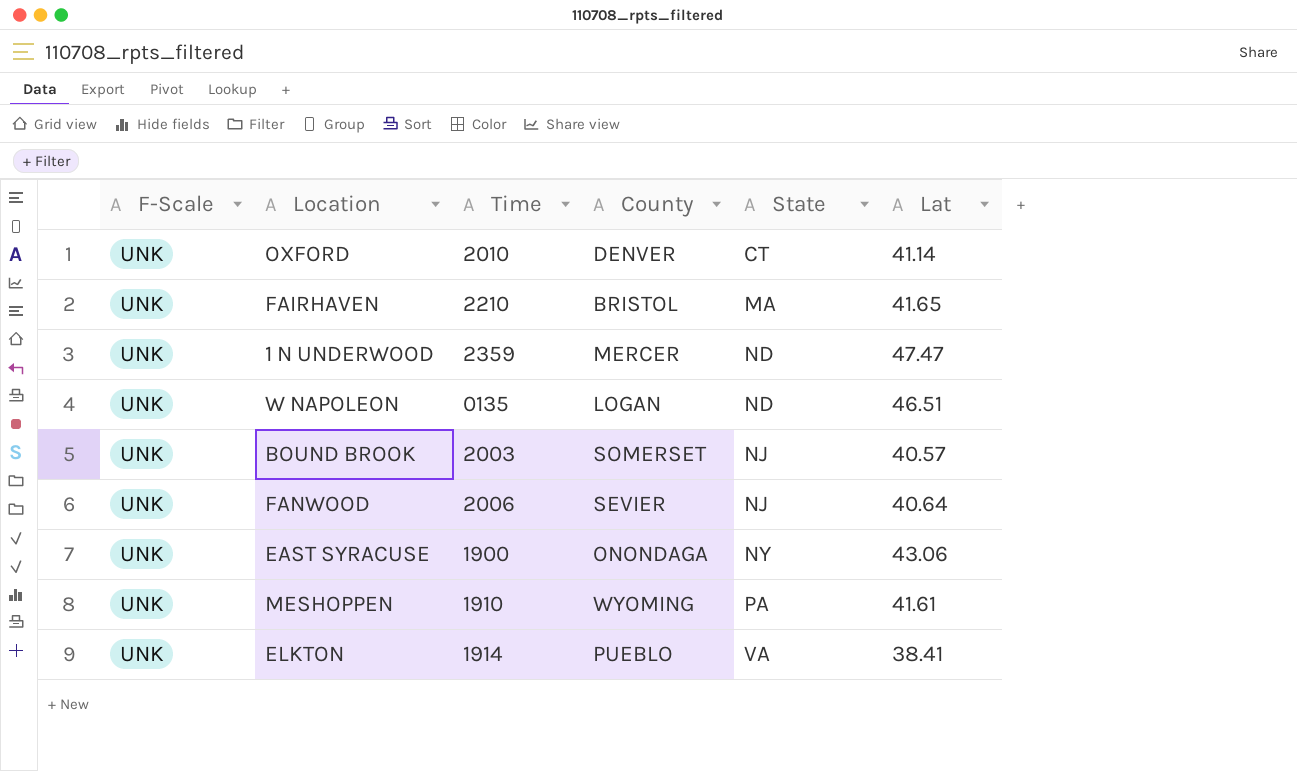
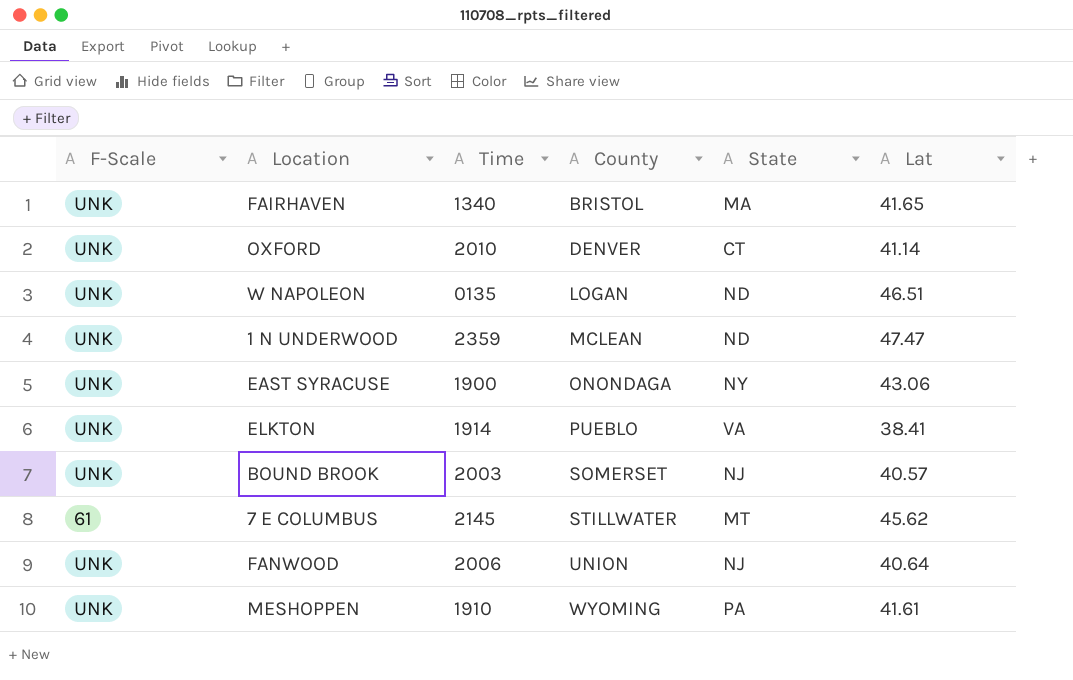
row order: State ascending -> County ascending
FAIRHAVEN | Time: 2210 -> 1340
1 N UNDERWOOD | County: MERCER -> MCLEAN
row 7 E COLUMBUS: none -> 61 | 2145 | STILLWATER | MT | 45.62
FANWOOD | County: SEVIER -> UNION

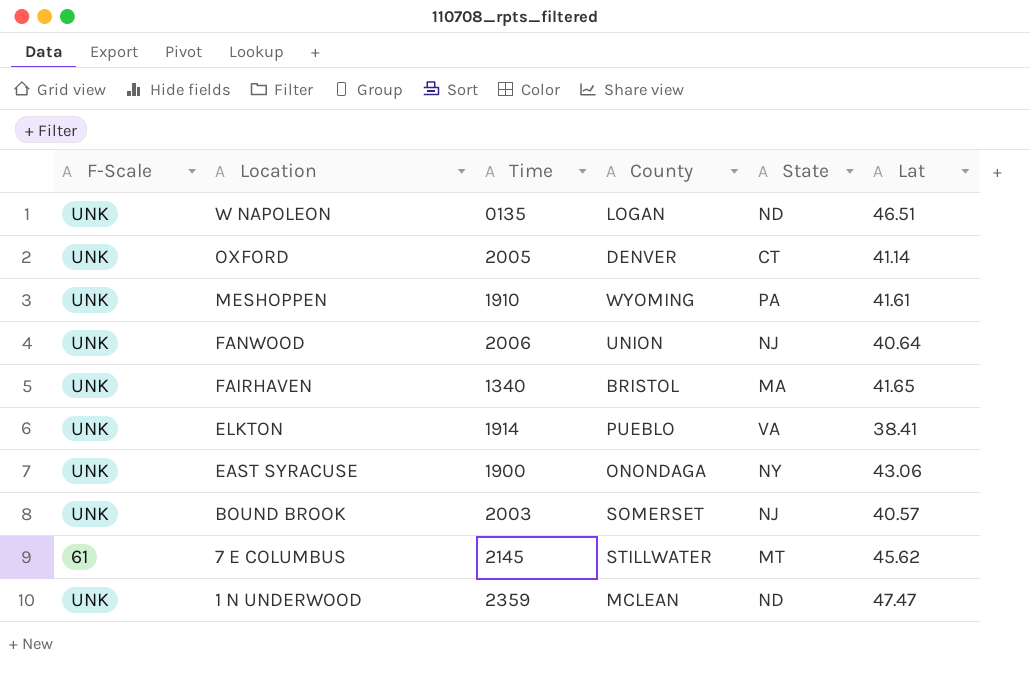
row order: County ascending -> Location descending
OXFORD | Time: 2010 -> 2005

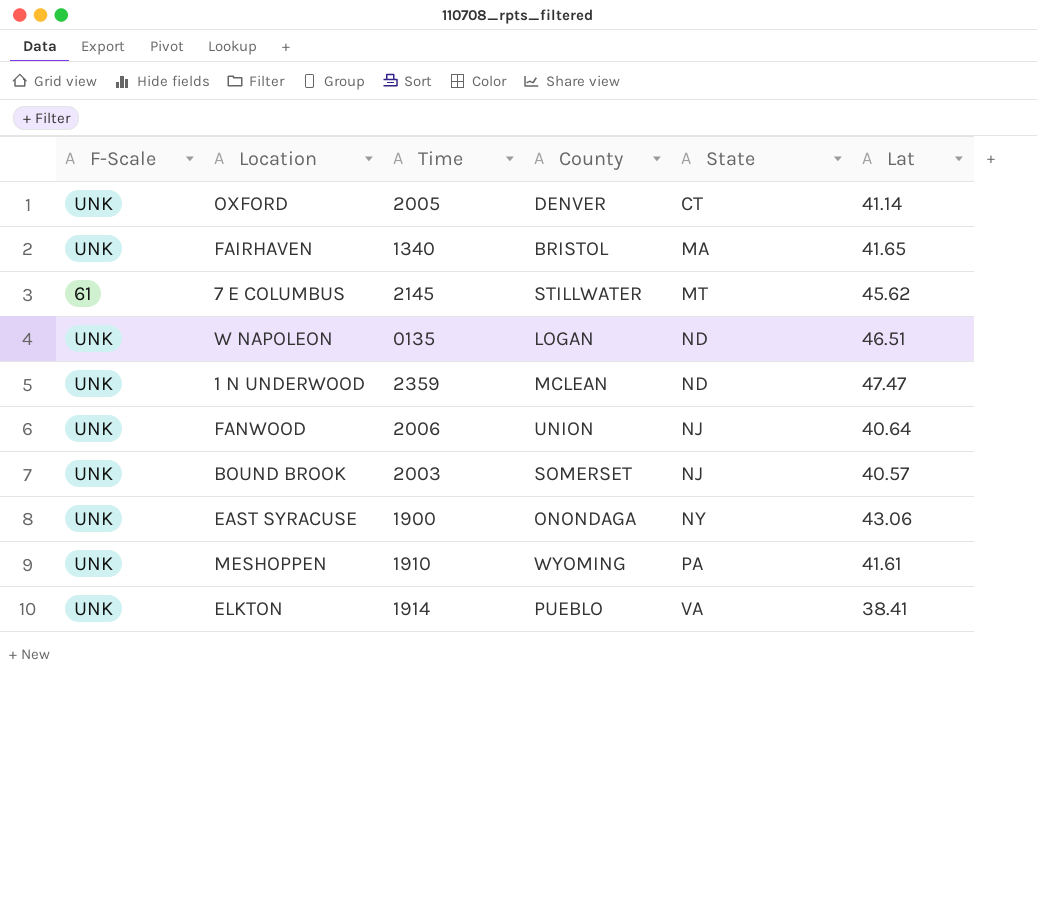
row order: Location descending -> State ascending

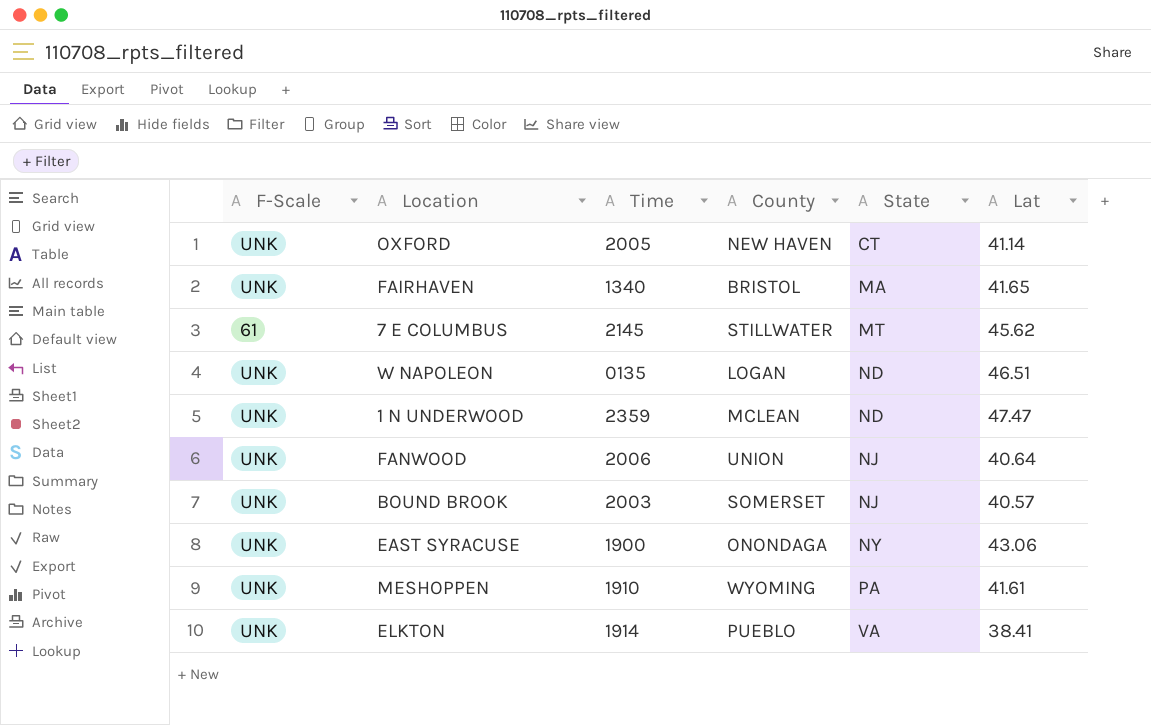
OXFORD | County: DENVER -> NEW HAVEN

